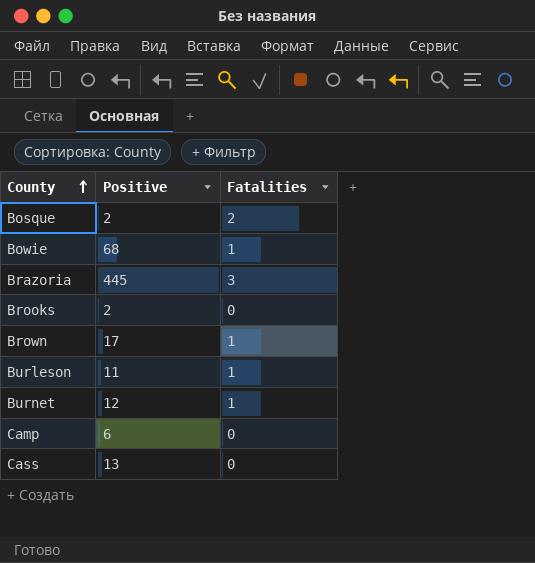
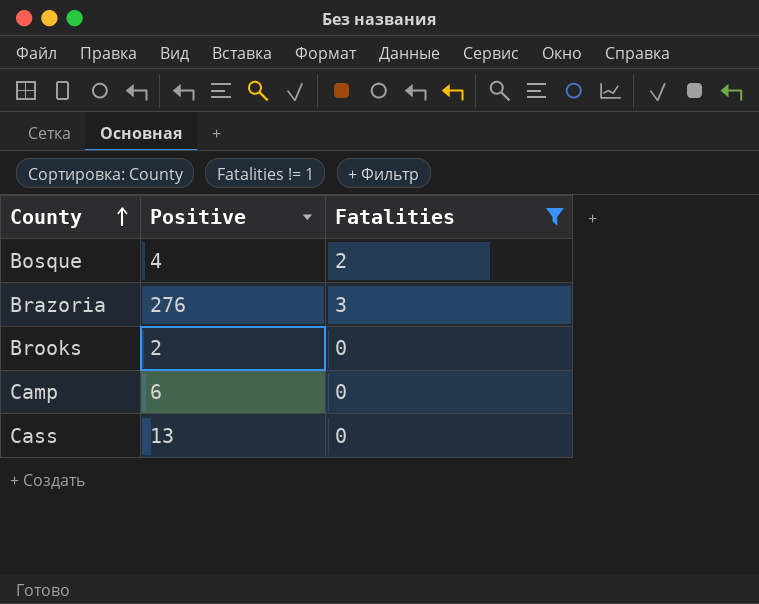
filter: none -> Fatalities != 1
Bosque | Positive: 2 -> 4
Brazoria | Positive: 445 -> 276

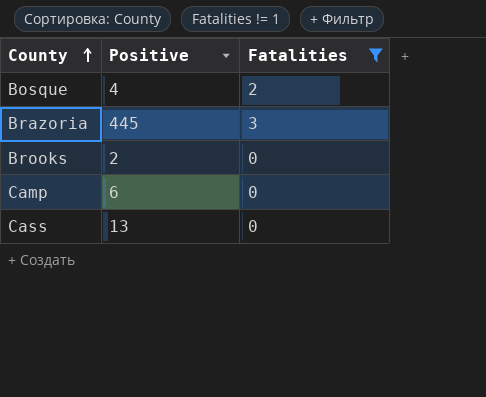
Brazoria | Positive: 276 -> 445

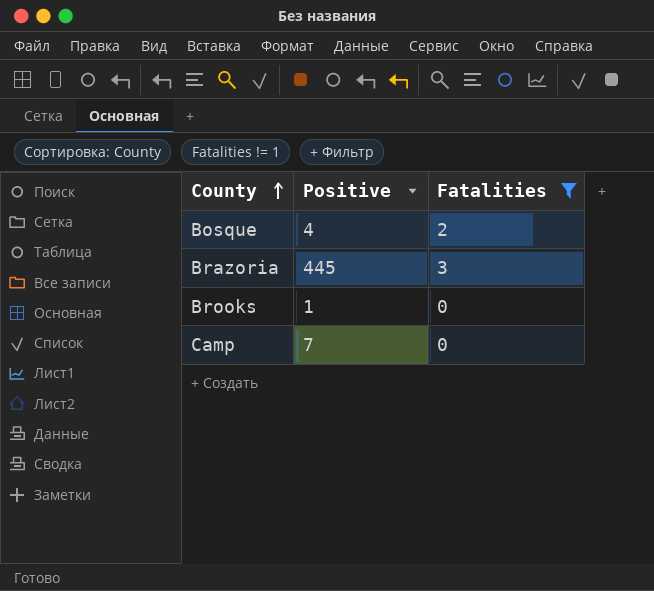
row Cass: 13 | 0 -> none
Brooks | Positive: 2 -> 1
Camp | Positive: 6 -> 7

